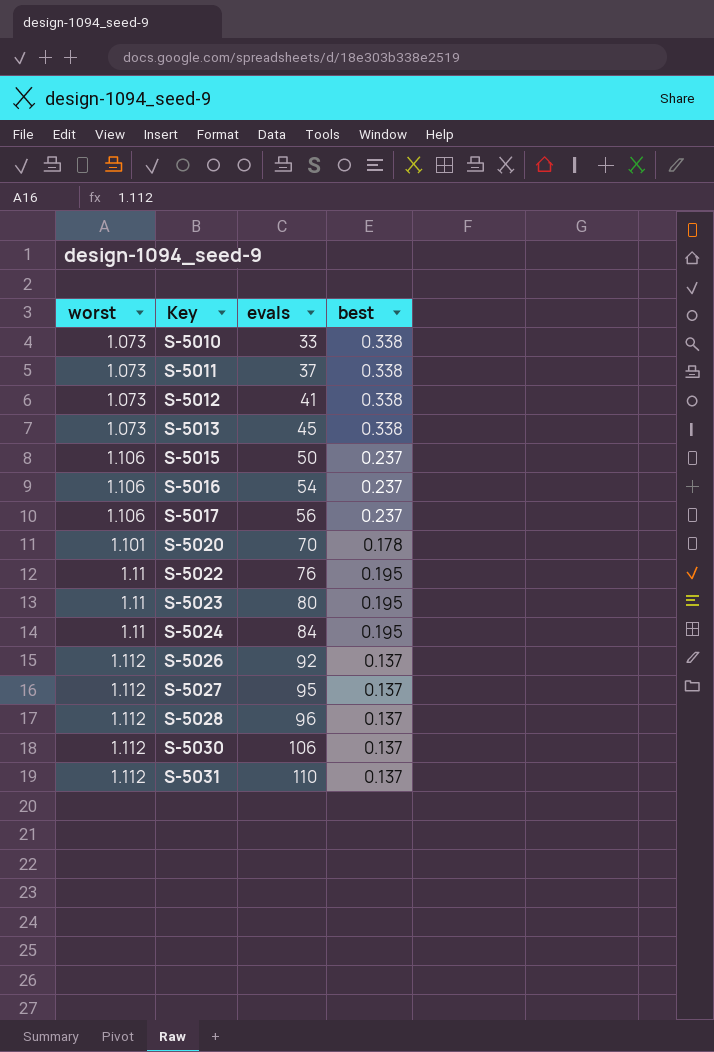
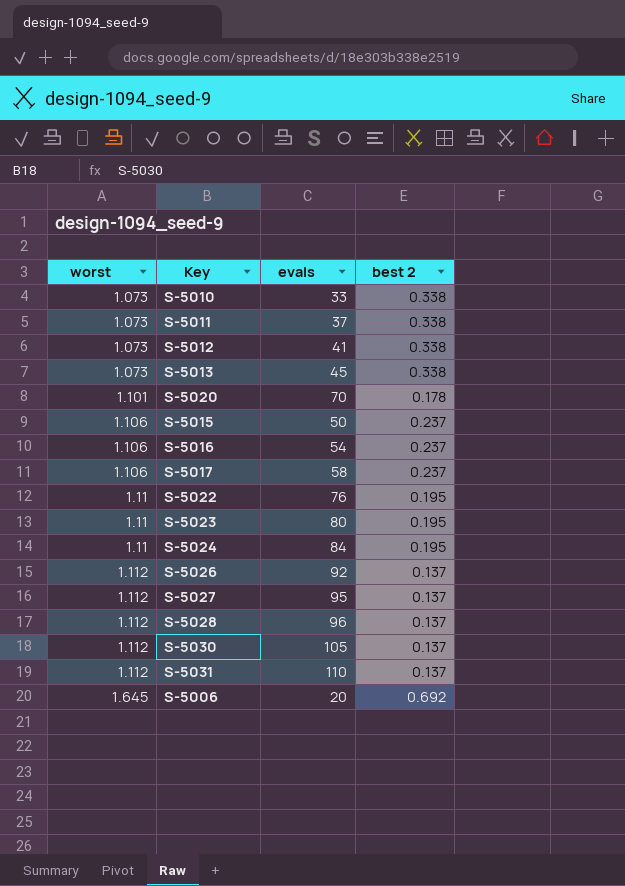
row order: Key ascending -> worst ascending
column name: best -> best 2
S-5017 | evals: 56 -> 58
S-5030 | evals: 106 -> 105
row S-5006: none -> 1.645 | 20 | 0.692

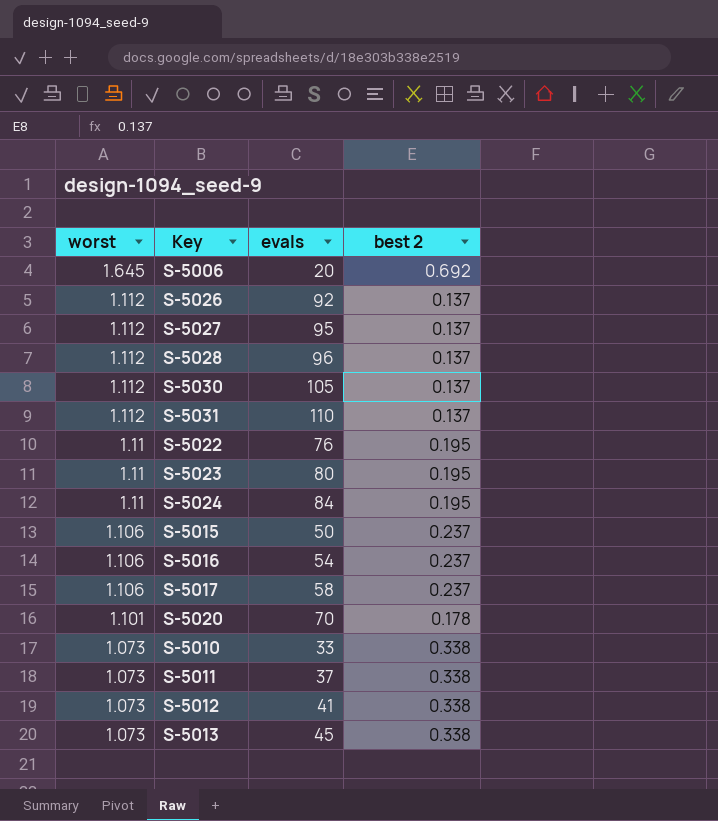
row order: worst ascending -> worst descending

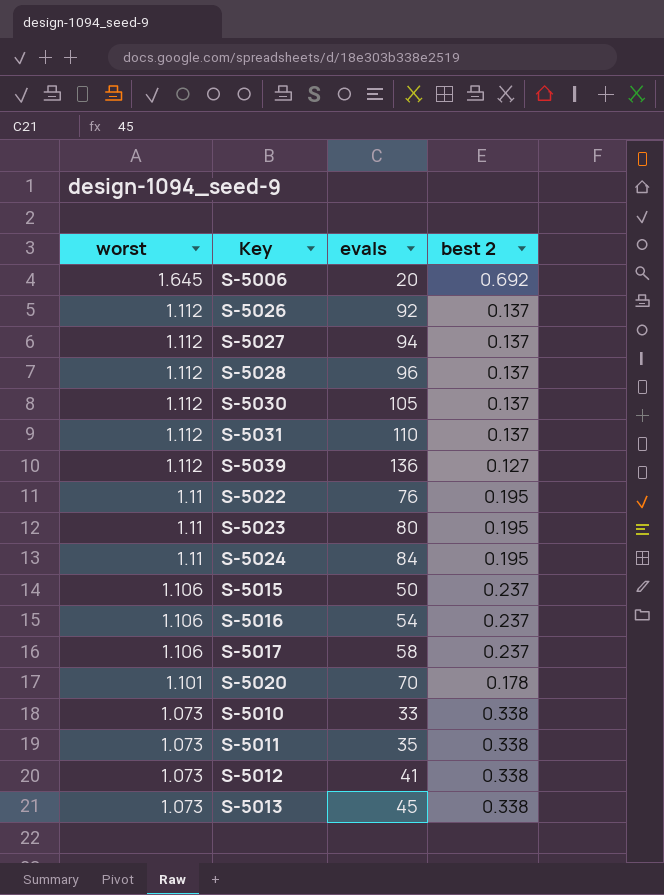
S-5027 | evals: 95 -> 94
row S-5039: none -> 1.112 | 136 | 0.127
S-5011 | evals: 37 -> 35

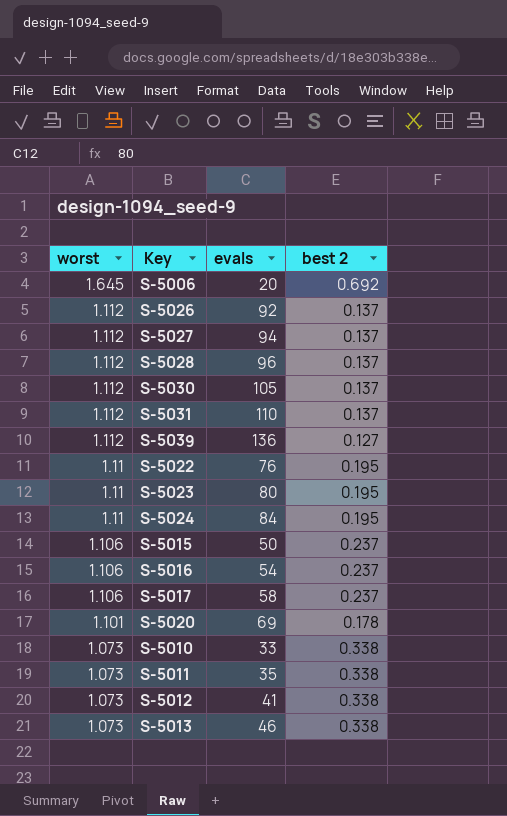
S-5020 | evals: 70 -> 69
S-5013 | evals: 45 -> 46

